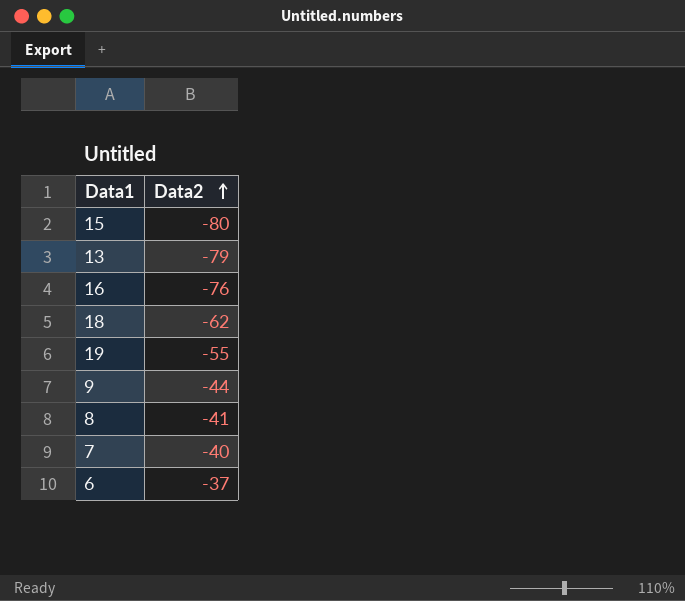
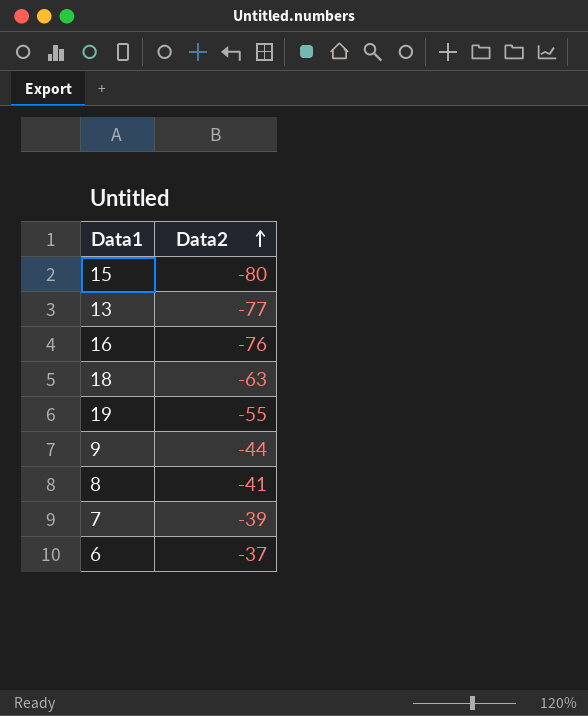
13 | Data2: -79 -> -77
18 | Data2: -62 -> -63
7 | Data2: -40 -> -39

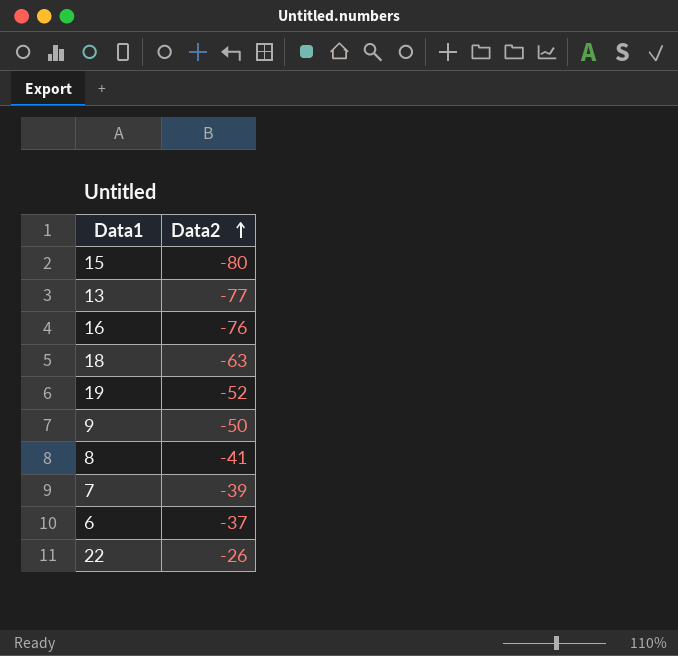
19 | Data2: -55 -> -52
9 | Data2: -44 -> -50
row 22: none -> -26

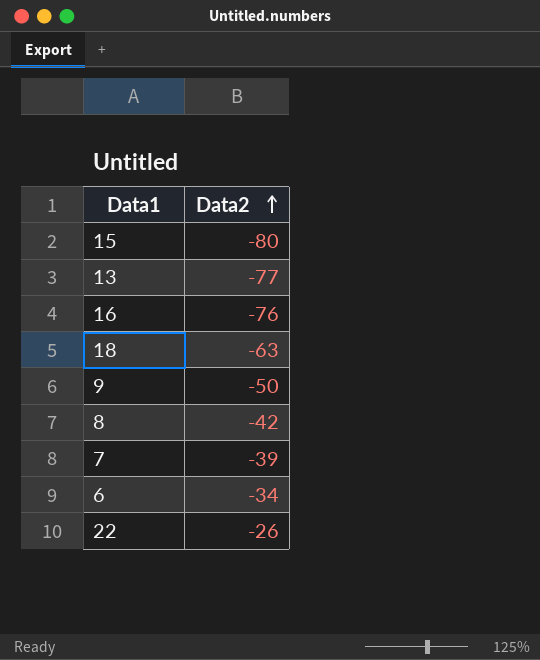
row 19: -52 -> none
8 | Data2: -41 -> -42
6 | Data2: -37 -> -34

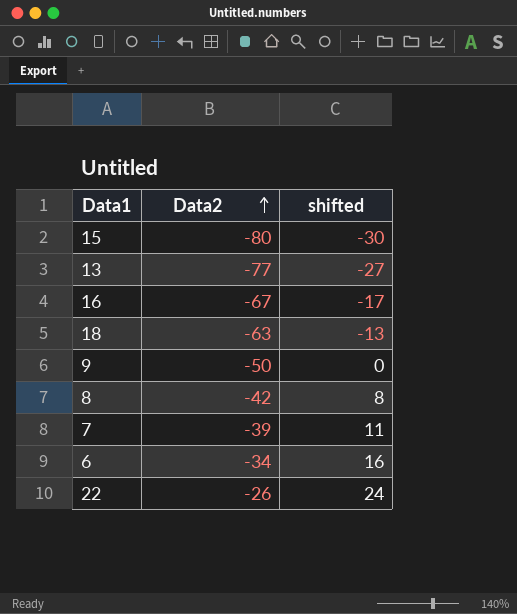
column shifted | formula: none -> [Data2] + 50
16 | Data2: -76 -> -67

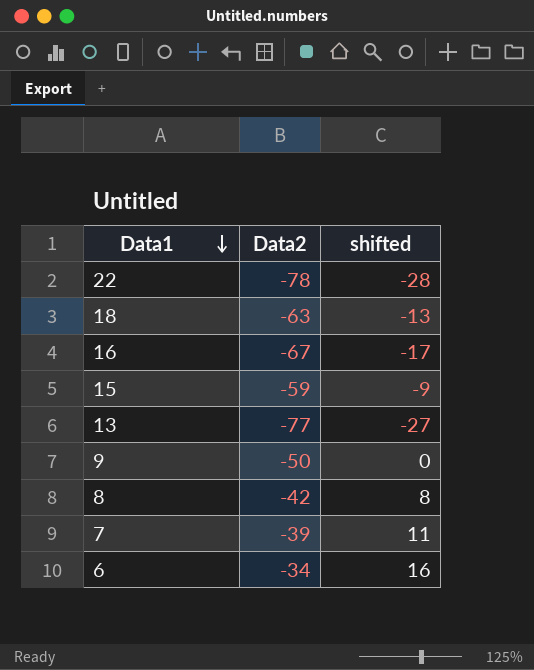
row order: Data2 ascending -> Data1 descending
22 | Data2: -26 -> -78
22 | shifted: 24 -> -28
15 | Data2: -80 -> -59
15 | shifted: -30 -> -9

